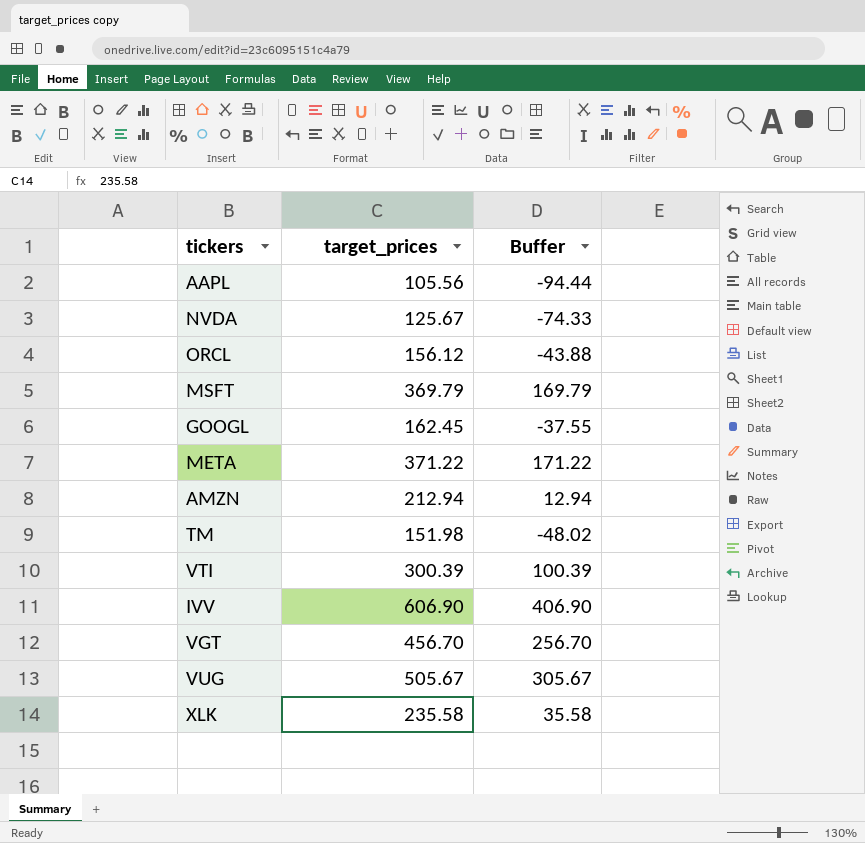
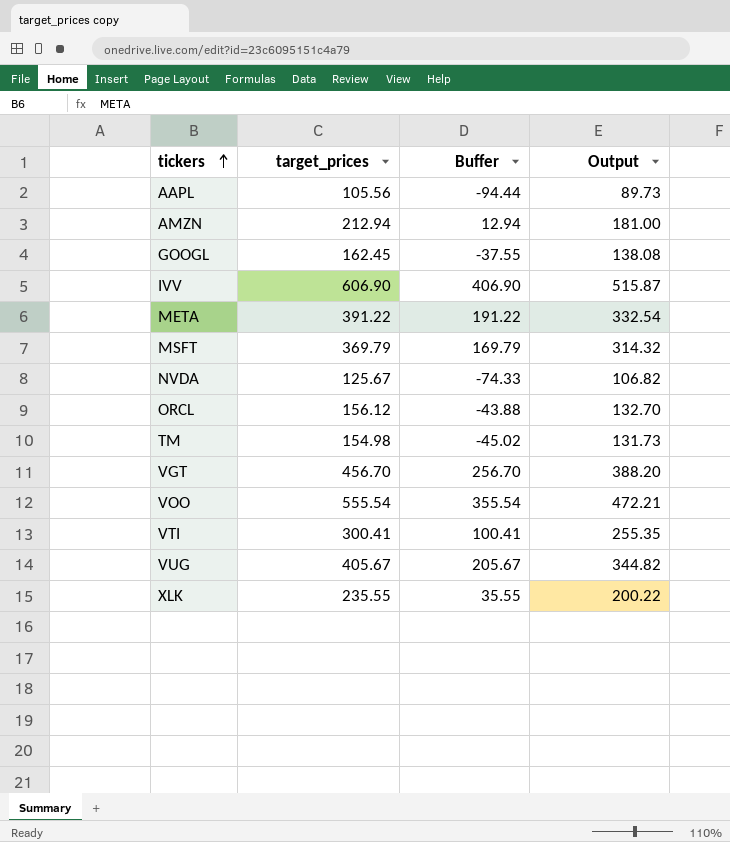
row order: none -> tickers ascending
column Output | formula: none -> [target_prices] * 0.85
META | target_prices: 371.22 -> 391.22
META | Buffer: 171.22 -> 191.22
TM | target_prices: 151.98 -> 154.98
TM | Buffer: -48.02 -> -45.02
row VOO: none -> 555.54 | 355.54 | 472.21
VTI | target_prices: 300.39 -> 300.41
VTI | Buffer: 100.39 -> 100.41
VUG | target_prices: 505.67 -> 405.67
VUG | Buffer: 305.67 -> 205.67
XLK | target_prices: 235.58 -> 235.55
XLK | Buffer: 35.58 -> 35.55

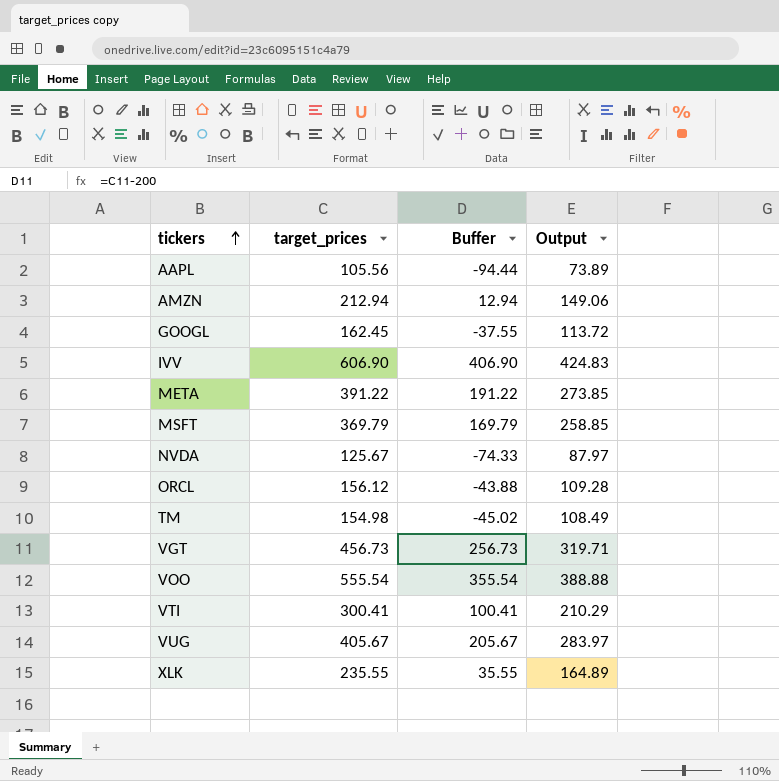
column Output | formula: [target_prices] * 0.85 -> [target_prices] * 0.7
VGT | target_prices: 456.70 -> 456.73
VGT | Buffer: 256.70 -> 256.73

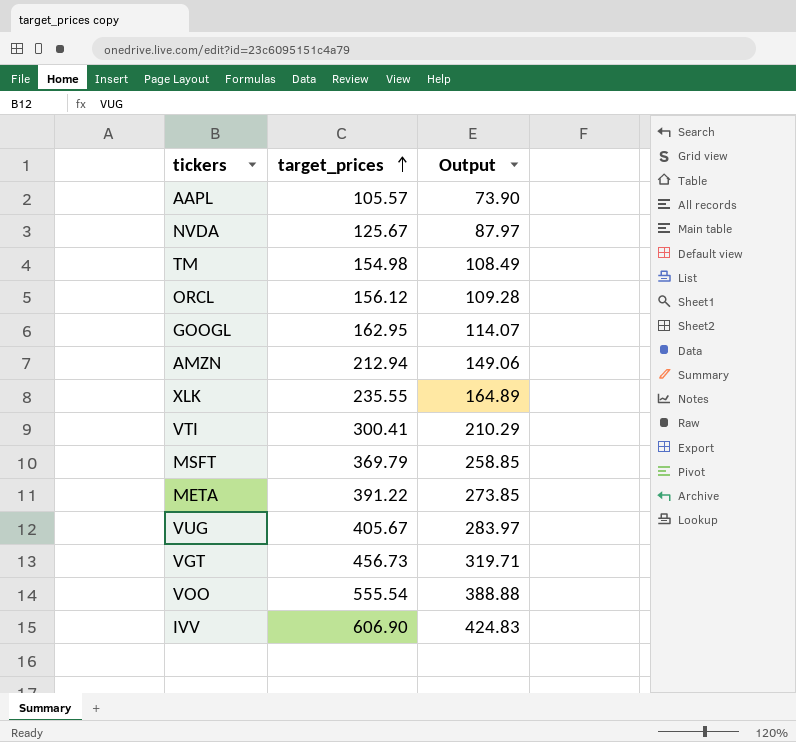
row order: tickers ascending -> target_prices ascending
column Buffer | formula: [target_prices] - 200 -> none
AAPL | target_prices: 105.56 -> 105.57
AAPL | Output: 73.89 -> 73.90
GOOGL | target_prices: 162.45 -> 162.95
GOOGL | Output: 113.72 -> 114.07

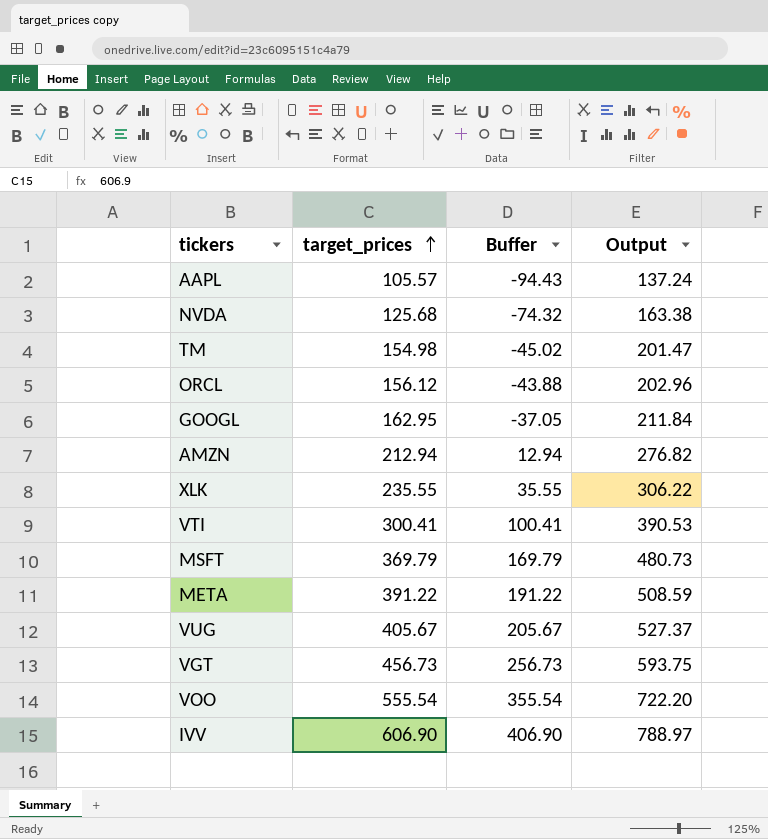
column Buffer | formula: none -> [target_prices] - 200
column Output | formula: [target_prices] * 0.7 -> [target_prices] * 1.3
NVDA | target_prices: 125.67 -> 125.68

